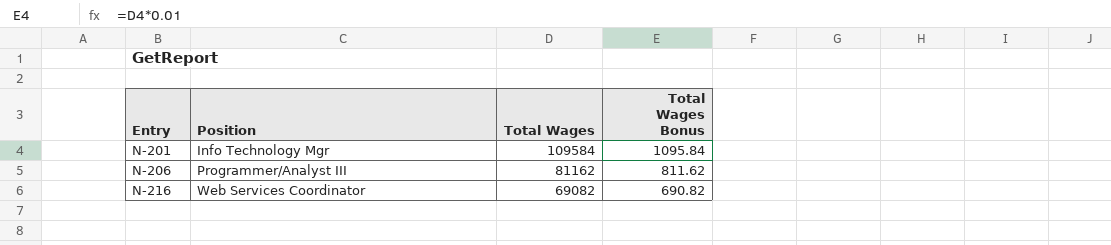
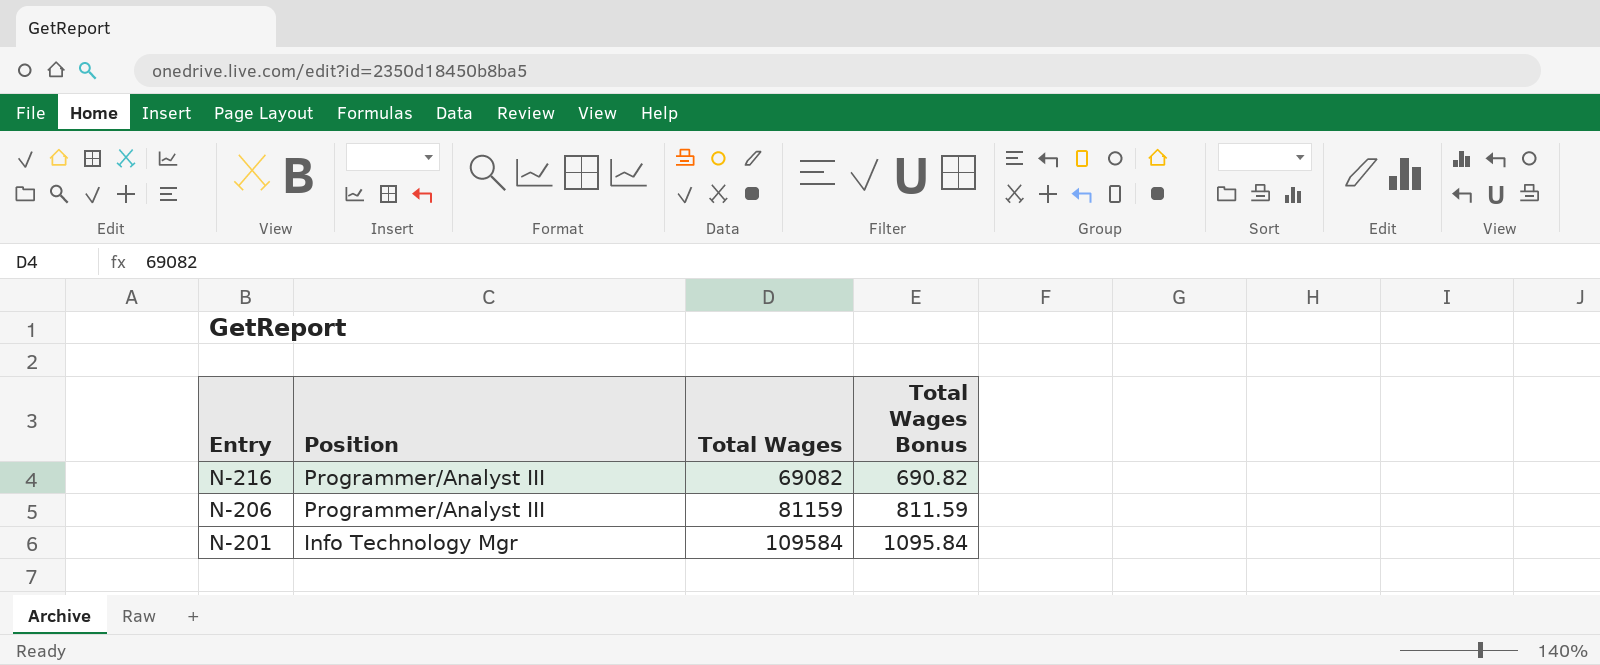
row order: Entry ascending -> Entry descending
N-216 | Position: Web Services Coordinator -> Programmer/Analyst III
N-206 | Total Wages: 81162 -> 81159
N-206 | Total Wages Bonus: 811.62 -> 811.59

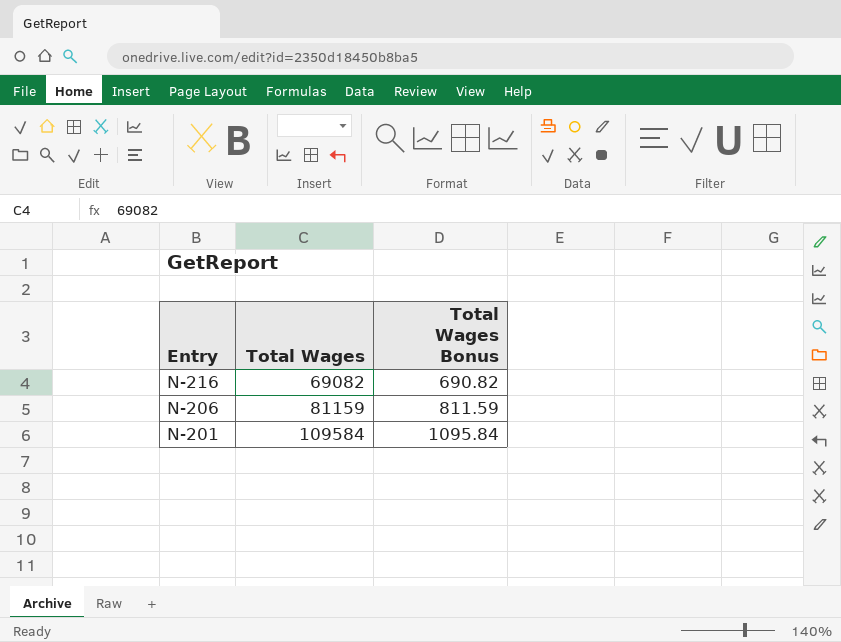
column Position | position: 2 -> none

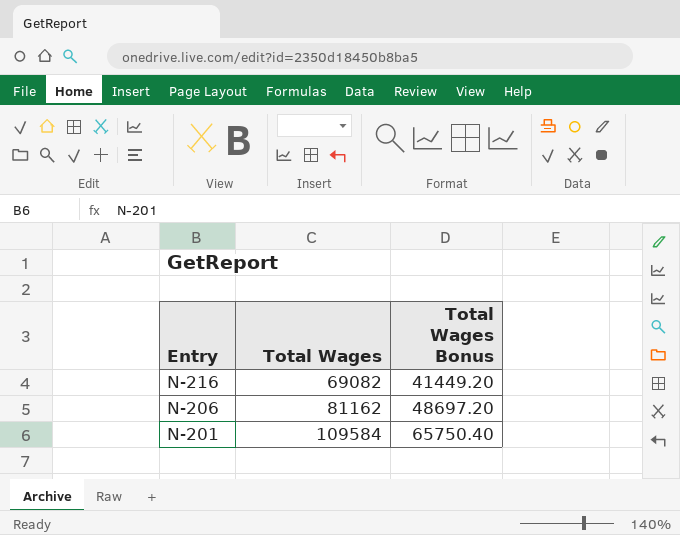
column Total Wages Bonus | formula: [Total Wages] * 0.01 -> [Total Wages] * 0.6
N-206 | Total Wages: 81159 -> 81162

